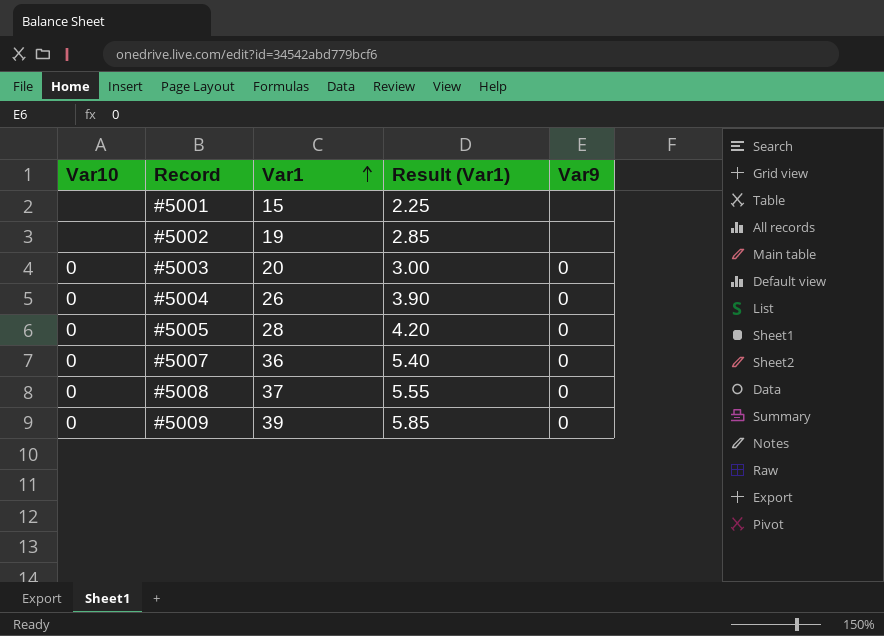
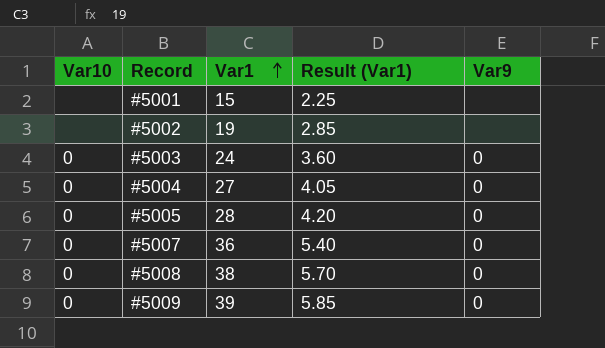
#5003 | Var1: 20 -> 24
#5003 | Result (Var1): 3.00 -> 3.60
#5004 | Var1: 26 -> 27
#5004 | Result (Var1): 3.90 -> 4.05
#5008 | Var1: 37 -> 38
#5008 | Result (Var1): 5.55 -> 5.70

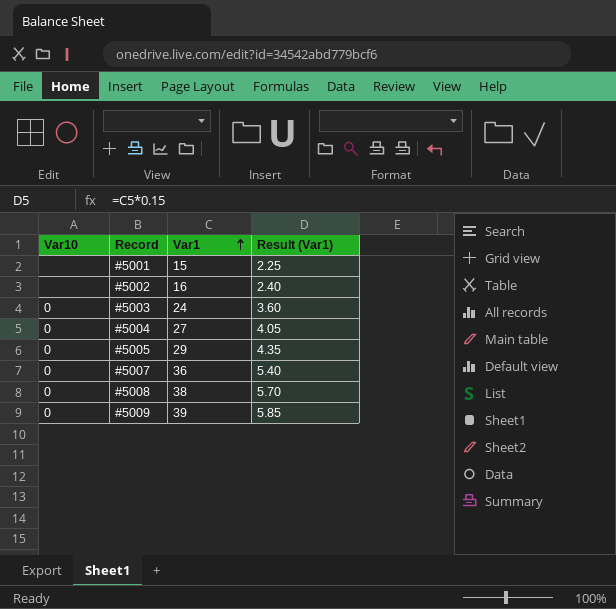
column Var9 | position: 5 -> none
#5002 | Var1: 19 -> 16
#5002 | Result (Var1): 2.85 -> 2.40
#5005 | Var1: 28 -> 29
#5005 | Result (Var1): 4.20 -> 4.35

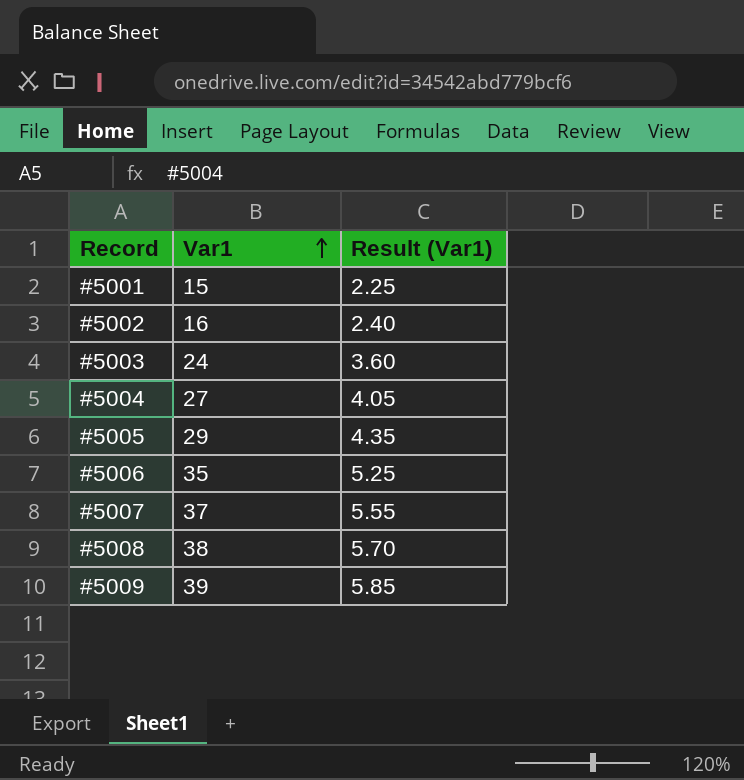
column Var10 | position: 1 -> none
row #5006: none -> 35 | 5.25
#5007 | Var1: 36 -> 37
#5007 | Result (Var1): 5.40 -> 5.55

